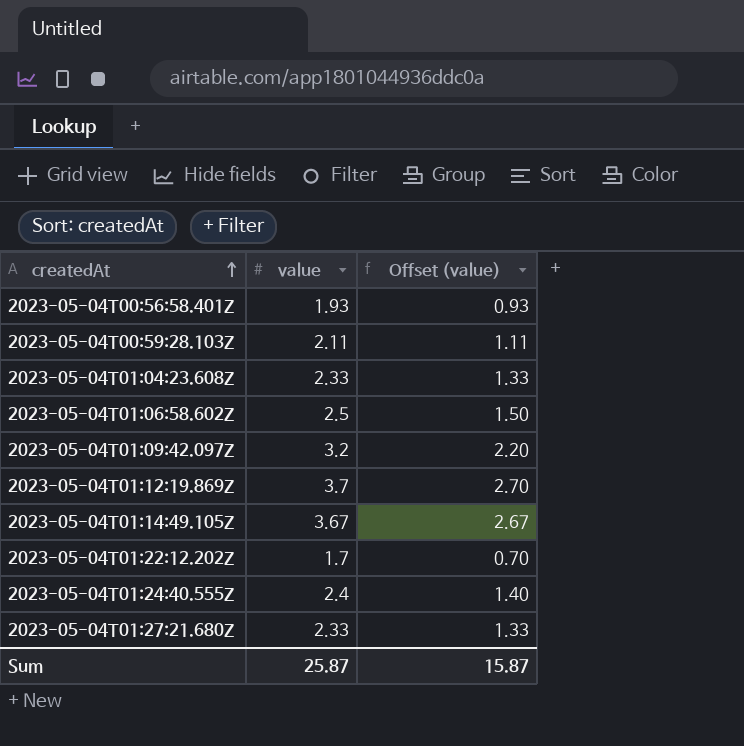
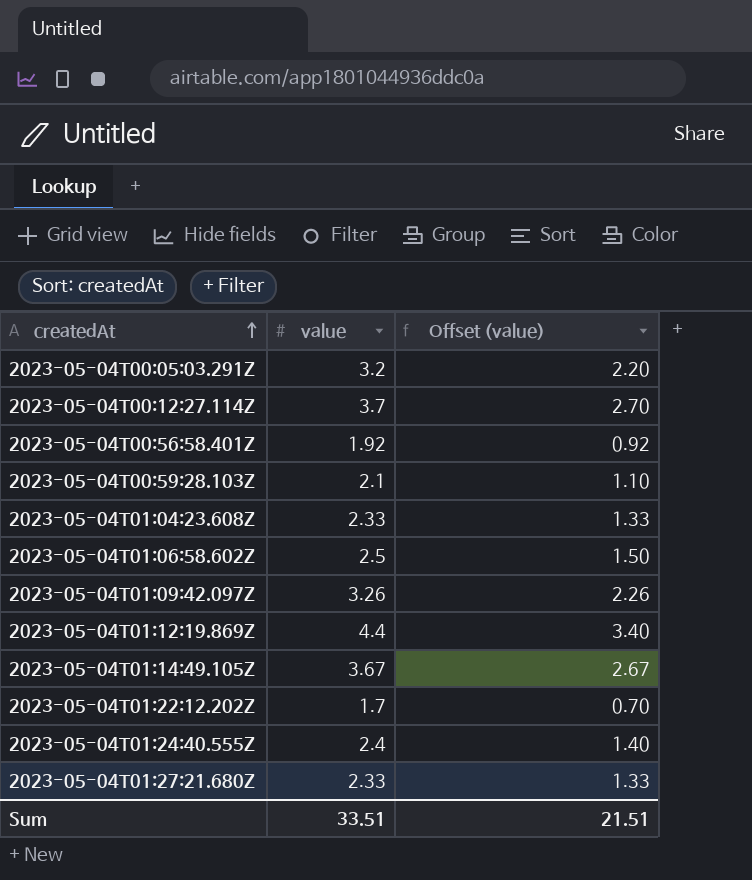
row 2023-05-04T00:05:03.291Z: none -> 3.2 | 2.20
row 2023-05-04T00:12:27.114Z: none -> 3.7 | 2.70
2023-05-04T00:56:58.401Z | value: 1.93 -> 1.92
2023-05-04T00:56:58.401Z | Offset (value): 0.93 -> 0.92
2023-05-04T00:59:28.103Z | value: 2.11 -> 2.1
2023-05-04T00:59:28.103Z | Offset (value): 1.11 -> 1.10
2023-05-04T01:09:42.097Z | value: 3.2 -> 3.26
2023-05-04T01:09:42.097Z | Offset (value): 2.20 -> 2.26
2023-05-04T01:12:19.869Z | value: 3.7 -> 4.4
2023-05-04T01:12:19.869Z | Offset (value): 2.70 -> 3.40
Sum | value: 25.87 -> 33.51
Sum | Offset (value): 15.87 -> 21.51

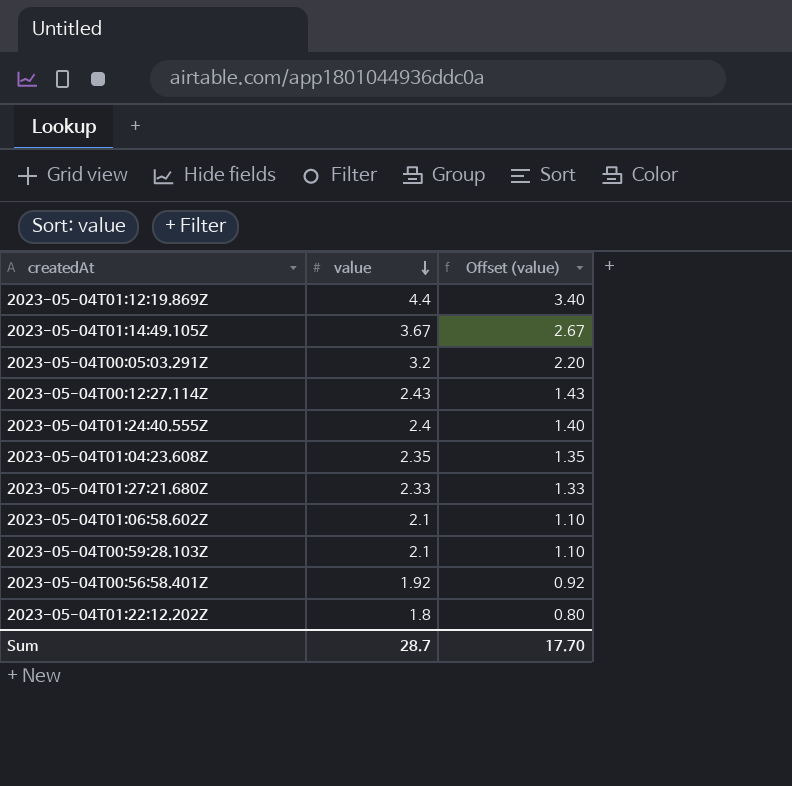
row order: createdAt ascending -> value descending
row 2023-05-04T01:09:42.097Z: 3.26 | 2.26 -> none
2023-05-04T00:12:27.114Z | value: 3.7 -> 2.43
2023-05-04T00:12:27.114Z | Offset (value): 2.70 -> 1.43
2023-05-04T01:04:23.608Z | value: 2.33 -> 2.35
2023-05-04T01:04:23.608Z | Offset (value): 1.33 -> 1.35
2023-05-04T01:06:58.602Z | value: 2.5 -> 2.1
2023-05-04T01:06:58.602Z | Offset (value): 1.50 -> 1.10
2023-05-04T01:22:12.202Z | value: 1.7 -> 1.8
2023-05-04T01:22:12.202Z | Offset (value): 0.70 -> 0.80
Sum | value: 33.51 -> 28.7
Sum | Offset (value): 21.51 -> 17.70

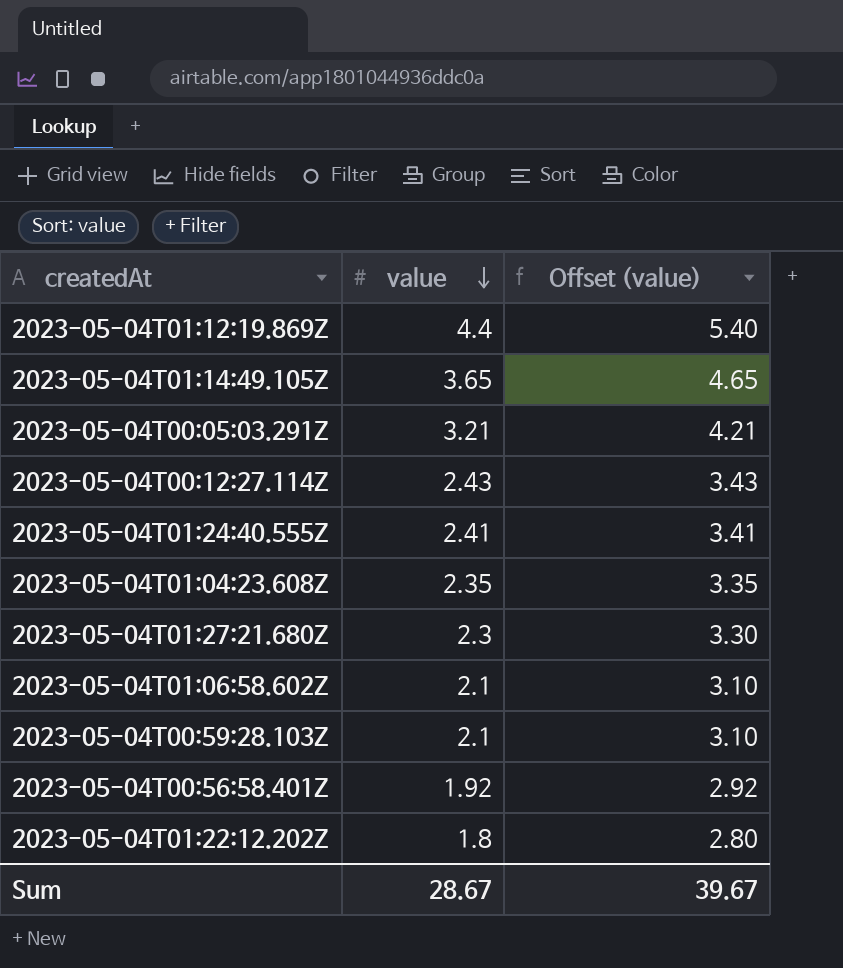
column Offset (value) | formula: [value] - 1 -> [value] + 1
2023-05-04T01:14:49.105Z | value: 3.67 -> 3.65
2023-05-04T00:05:03.291Z | value: 3.2 -> 3.21
2023-05-04T01:24:40.555Z | value: 2.4 -> 2.41
2023-05-04T01:27:21.680Z | value: 2.33 -> 2.3
Sum | value: 28.7 -> 28.67
Sum | Offset (value): 17.70 -> 39.67

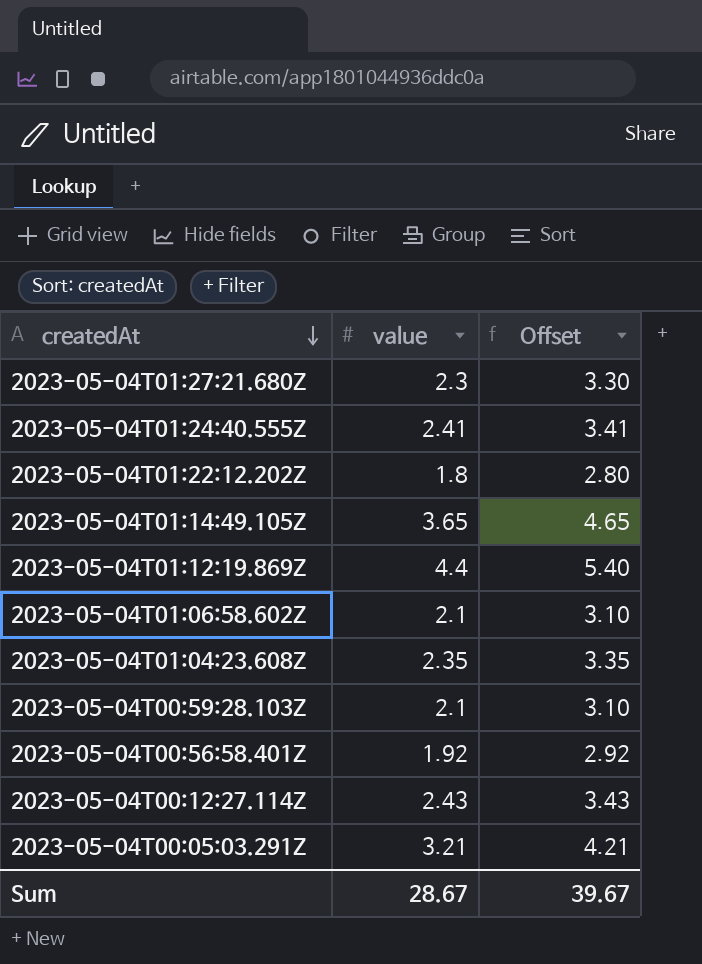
row order: value descending -> createdAt descending
column name: Offset (value) -> Offset

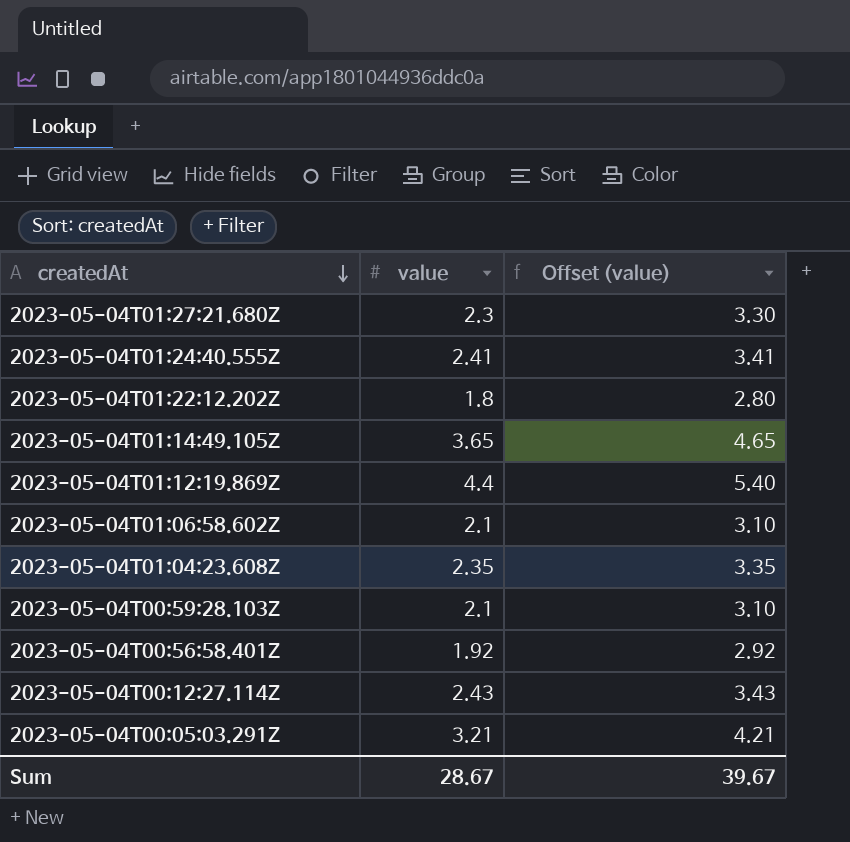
column name: Offset -> Offset (value)

